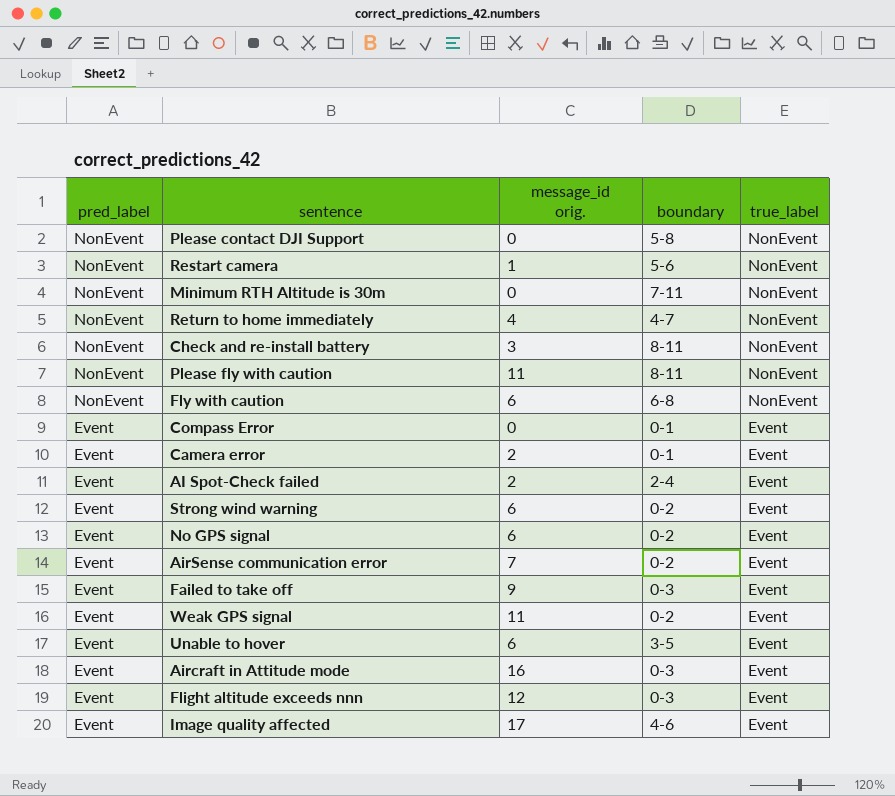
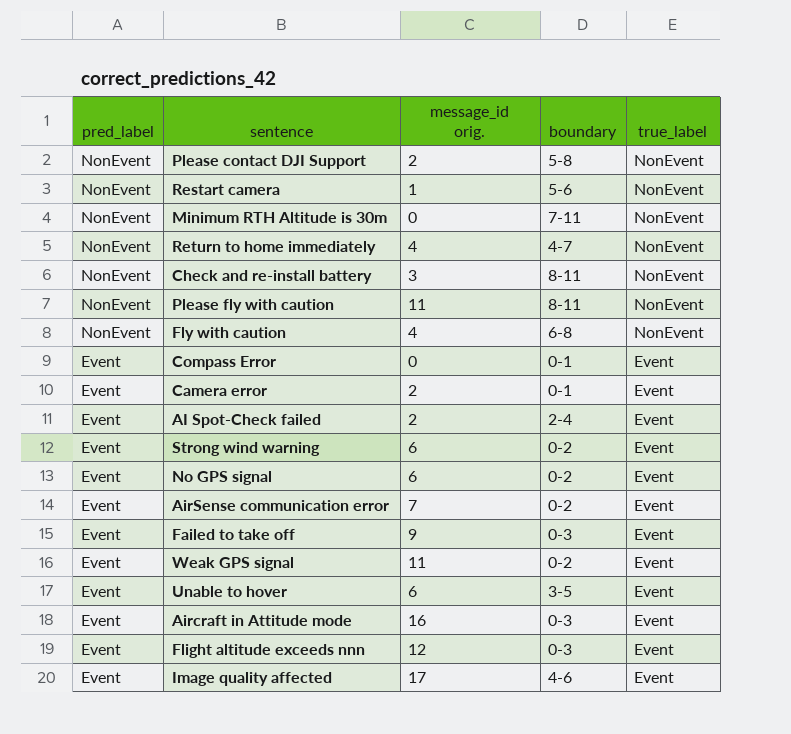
Please contact DJI Support | message_id orig.: 0 -> 2
Fly with caution | message_id orig.: 6 -> 4

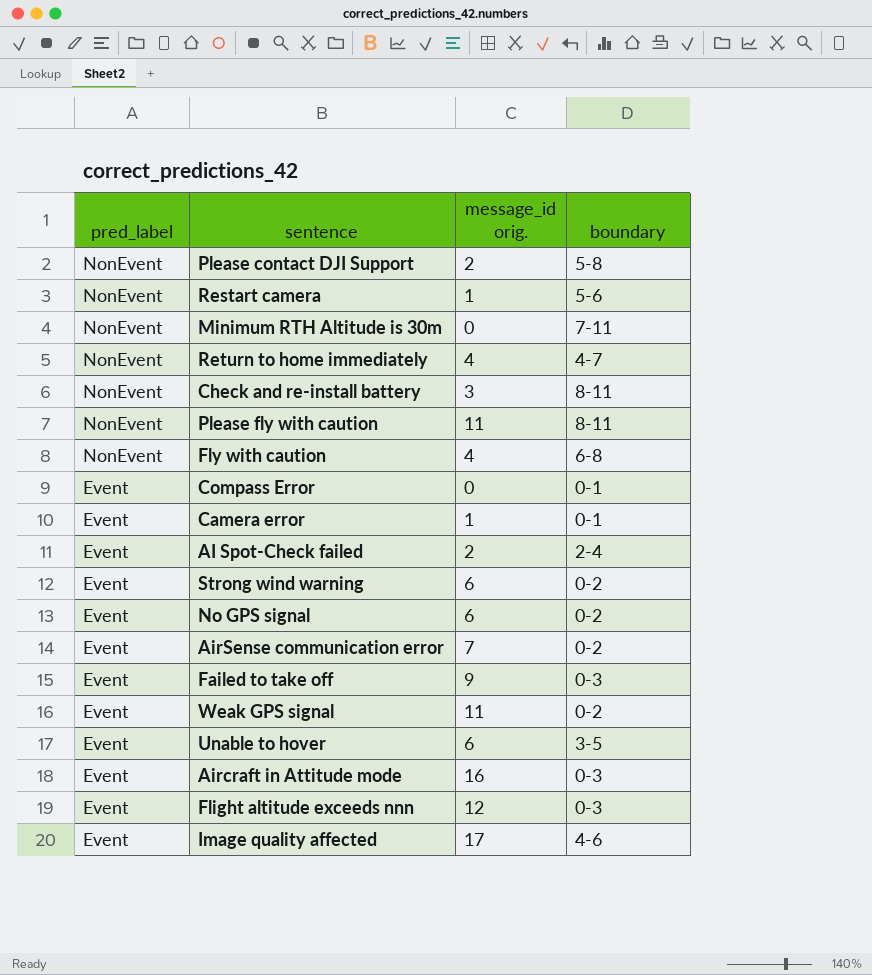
column true_label | position: 5 -> none
Camera error | message_id orig.: 2 -> 1

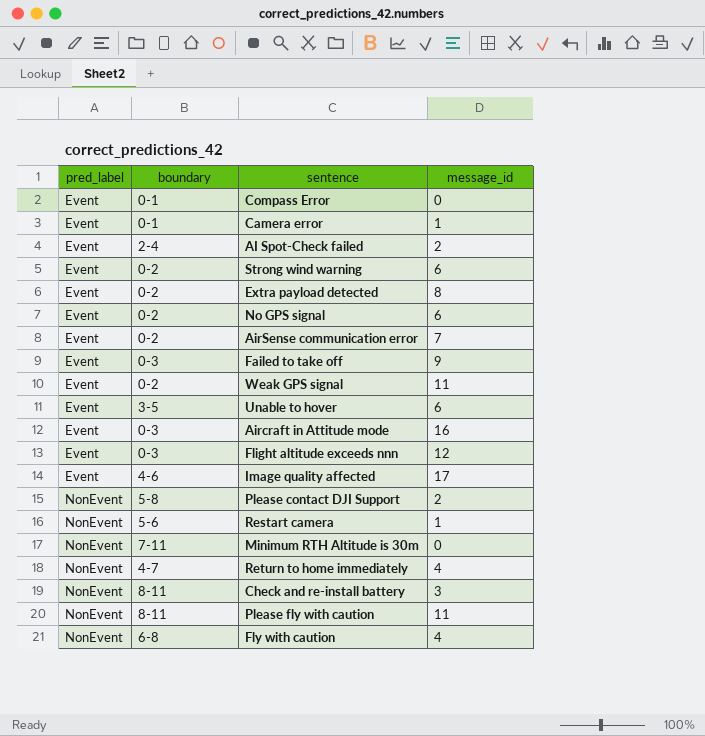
row order: pred_label descending -> pred_label ascending
column boundary | position: 4 -> 2
column name: message_id orig. -> message_id
row Extra payload detected: none -> Event | 0-2 | 8

